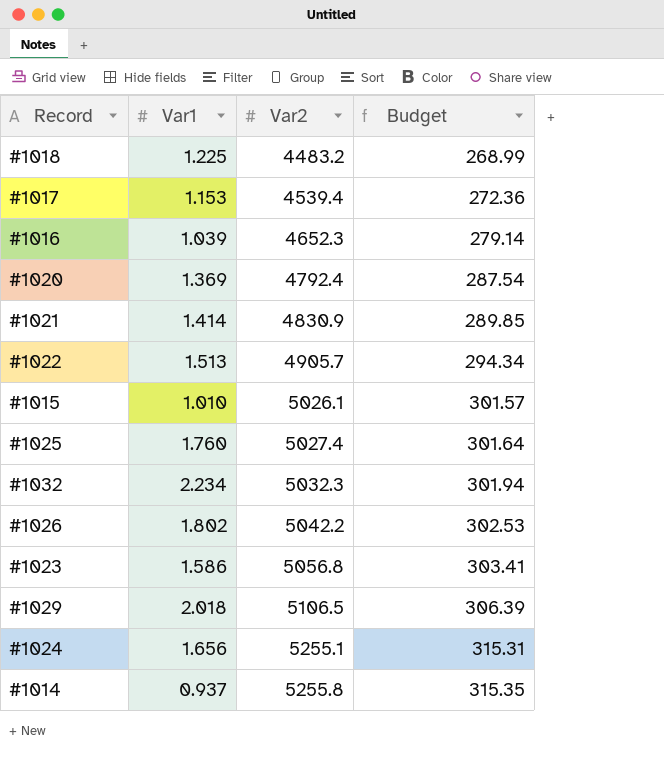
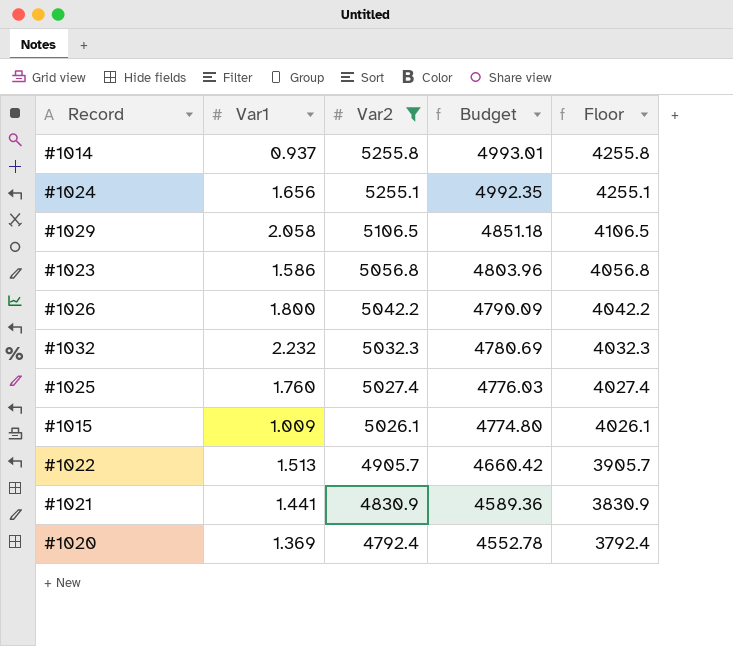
filter: none -> Var2 >= 4792.4
row order: Var2 ascending -> Var2 descending
column Budget | formula: [Var2] * 0.06 -> [Var2] * 0.95
column Floor | formula: none -> [Var2] - 1000
#1029 | Var1: 2.018 -> 2.058
#1026 | Var1: 1.802 -> 1.800
#1032 | Var1: 2.234 -> 2.232
#1015 | Var1: 1.010 -> 1.009
#1021 | Var1: 1.414 -> 1.441

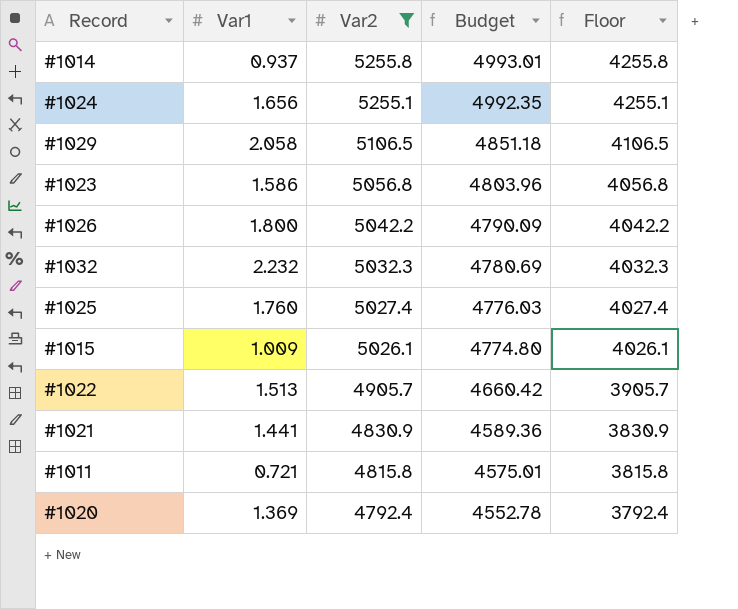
row #1011: none -> 0.721 | 4815.8 | 4575.01 | 3815.8

